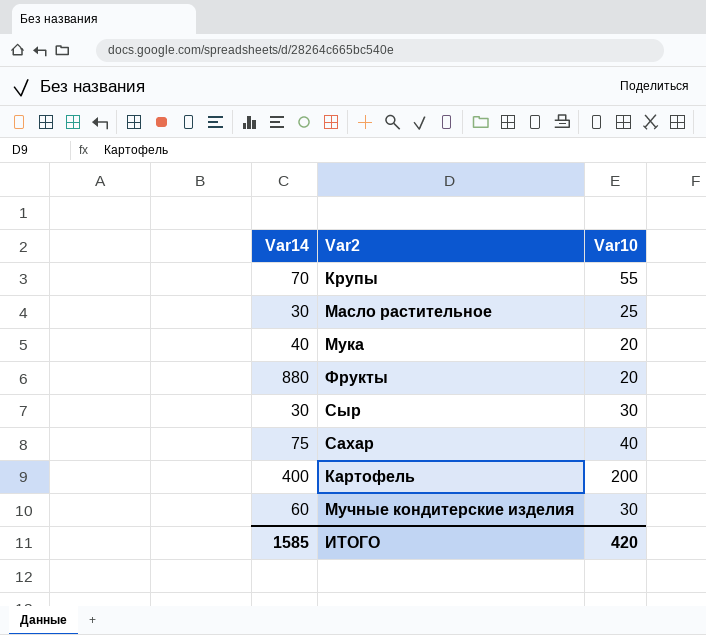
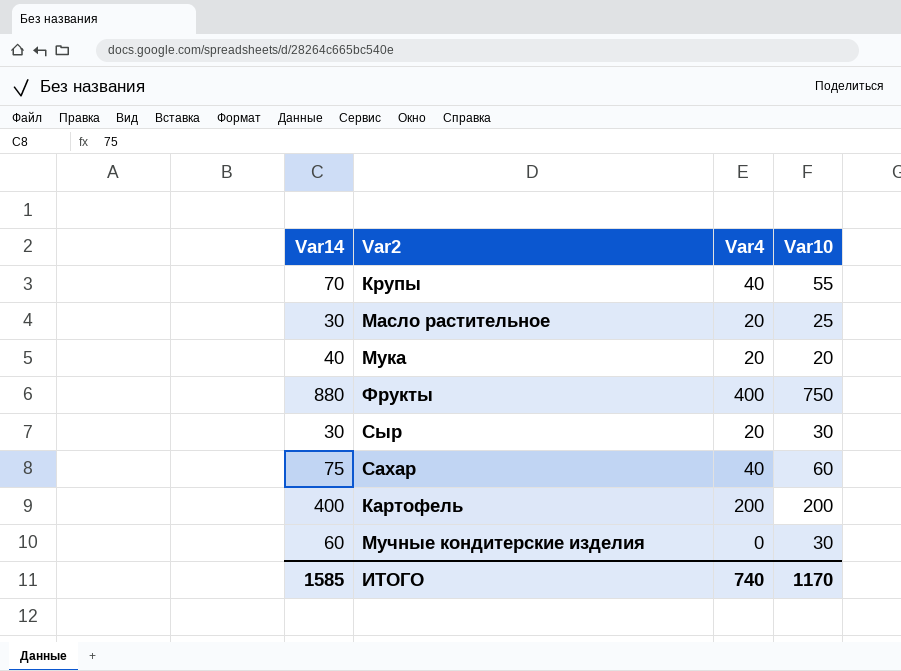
column Var4 | position: none -> 3
Фрукты | Var10: 20 -> 750
Сахар | Var10: 40 -> 60
ИТОГО | Var10: 420 -> 1170

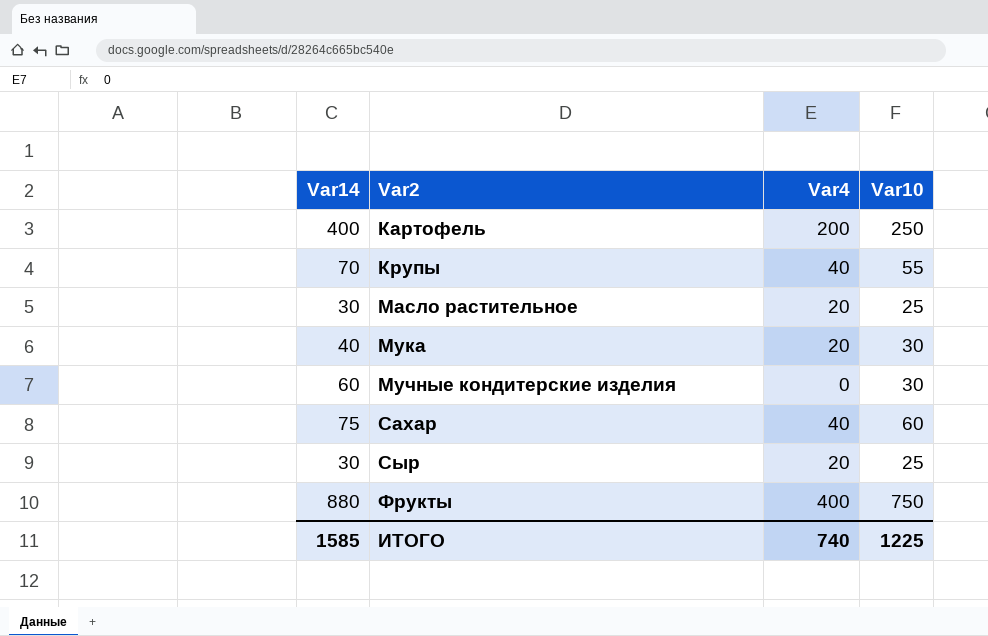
row order: none -> Var2 ascending
Картофель | Var10: 200 -> 250
Мука | Var10: 20 -> 30
Сыр | Var10: 30 -> 25
ИТОГО | Var10: 1170 -> 1225

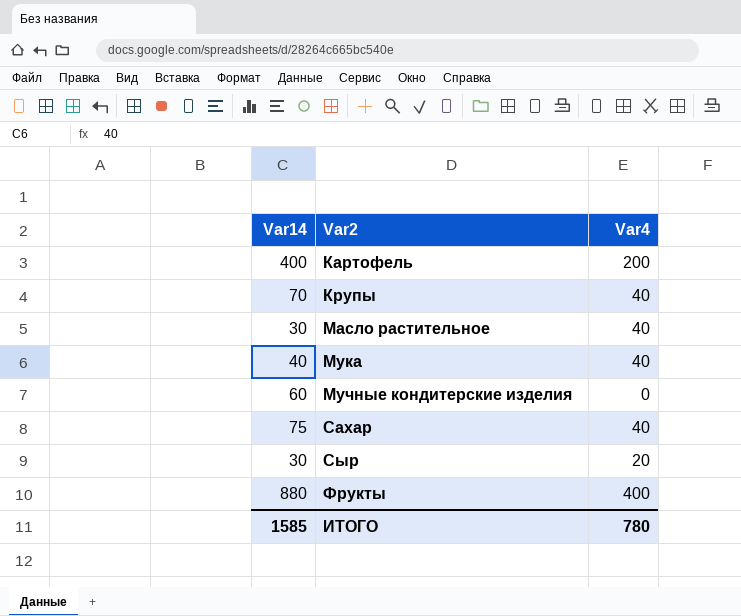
column Var10 | position: 4 -> none
Масло растительное | Var4: 20 -> 40
Мука | Var4: 20 -> 40
ИТОГО | Var4: 740 -> 780

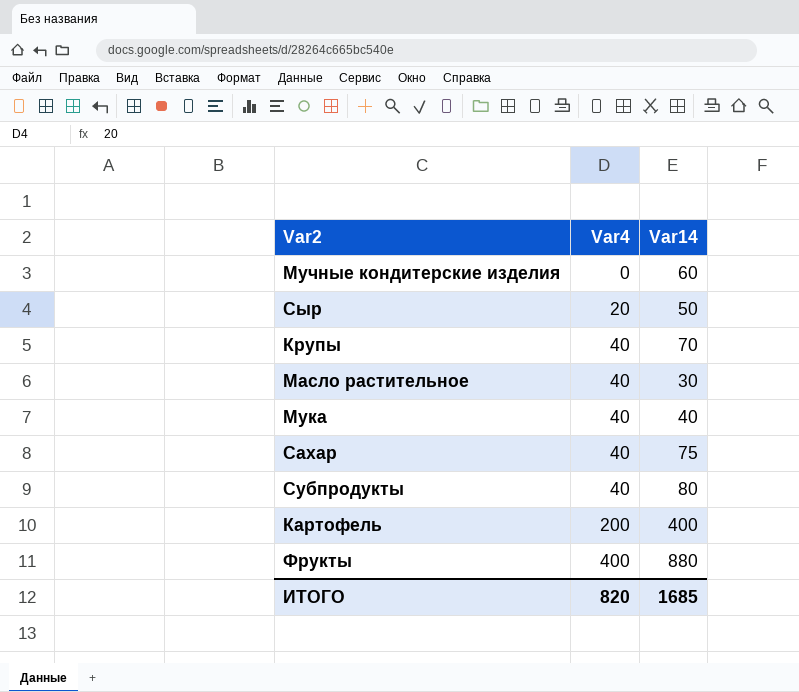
row order: Var2 ascending -> Var4 ascending
column Var14 | position: 1 -> 3
Сыр | Var14: 30 -> 50
row Субпродукты: none -> 40 | 80
ИТОГО | Var4: 780 -> 820
ИТОГО | Var14: 1585 -> 1685

